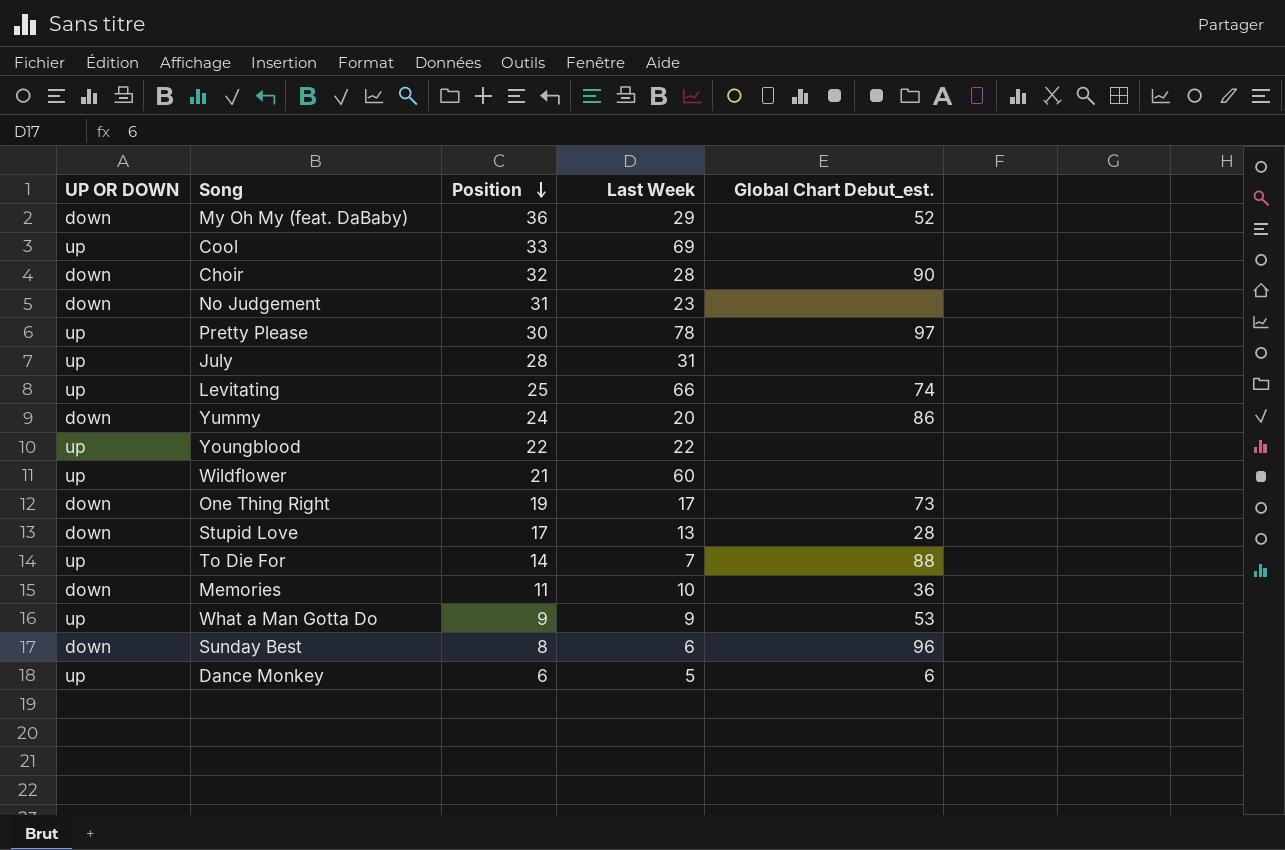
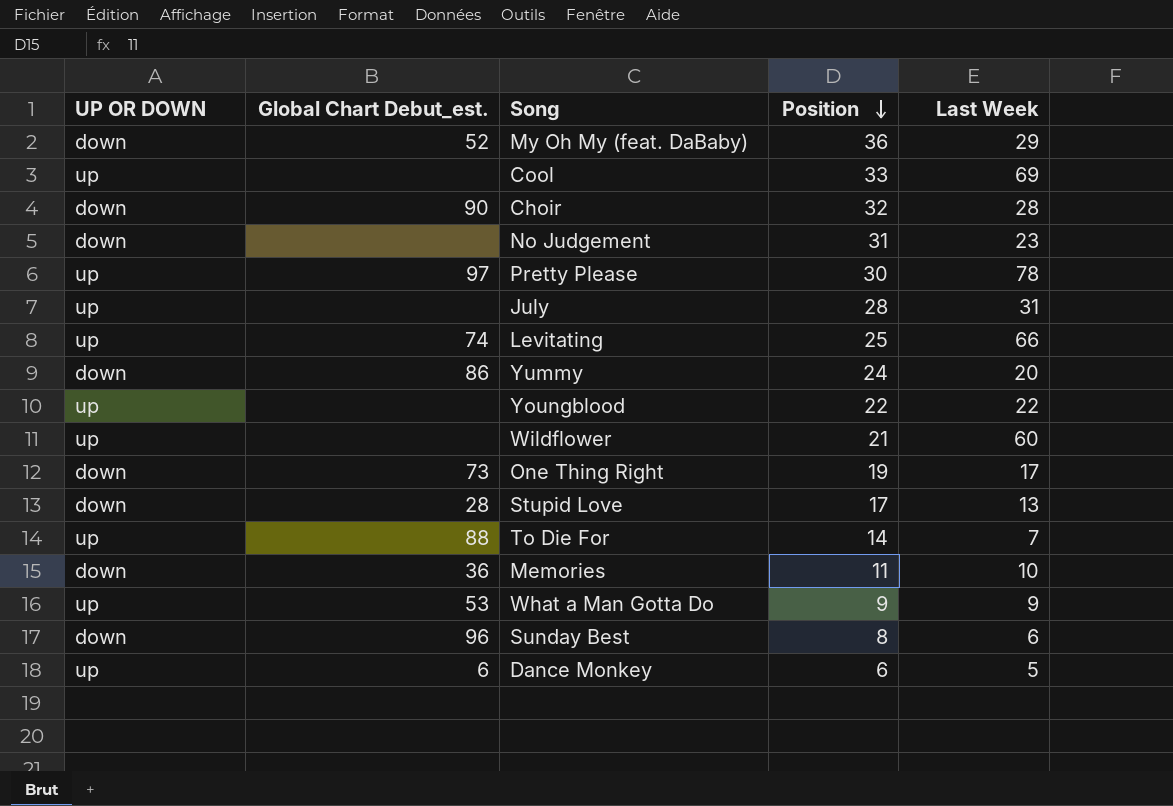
column Global Chart Debut_est. | position: 5 -> 2

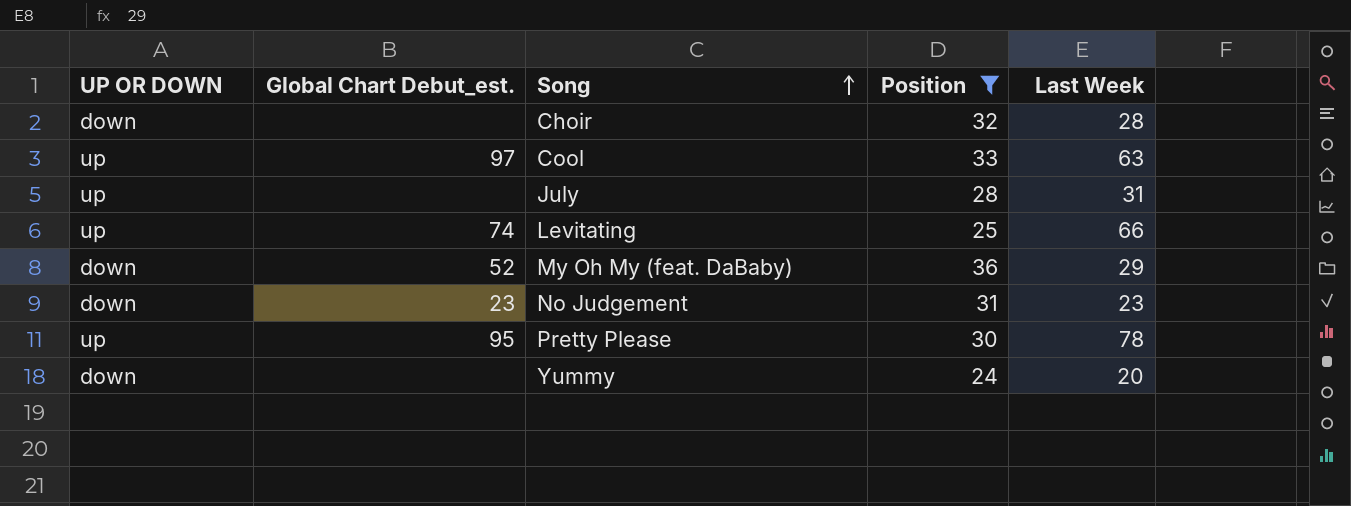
filter: none -> Position >= 24
row order: Position descending -> Song ascending
Choir | Global Chart Debut_est.: 90 -> none
Cool | Global Chart Debut_est.: none -> 97
Cool | Last Week: 69 -> 63
No Judgement | Global Chart Debut_est.: none -> 23
Pretty Please | Global Chart Debut_est.: 97 -> 95
Yummy | Global Chart Debut_est.: 86 -> none

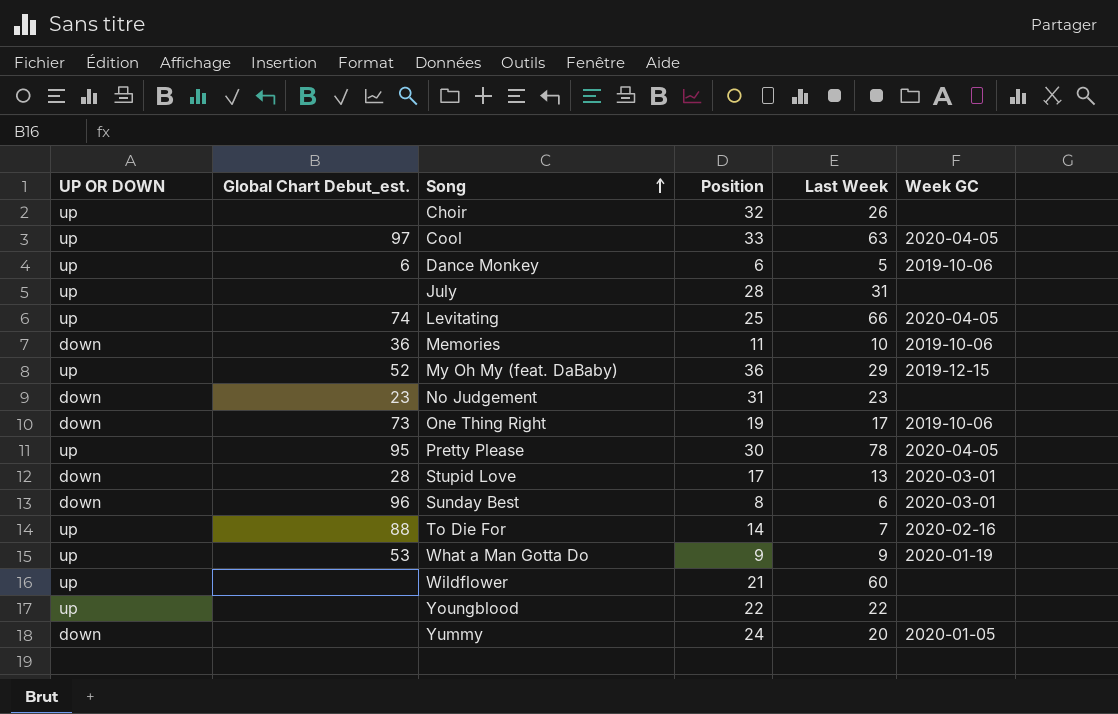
filter: Position >= 24 -> none
column Week GC | position: none -> 6
Choir | UP OR DOWN: down -> up
Choir | Last Week: 28 -> 26
My Oh My (feat. DaBaby) | UP OR DOWN: down -> up

